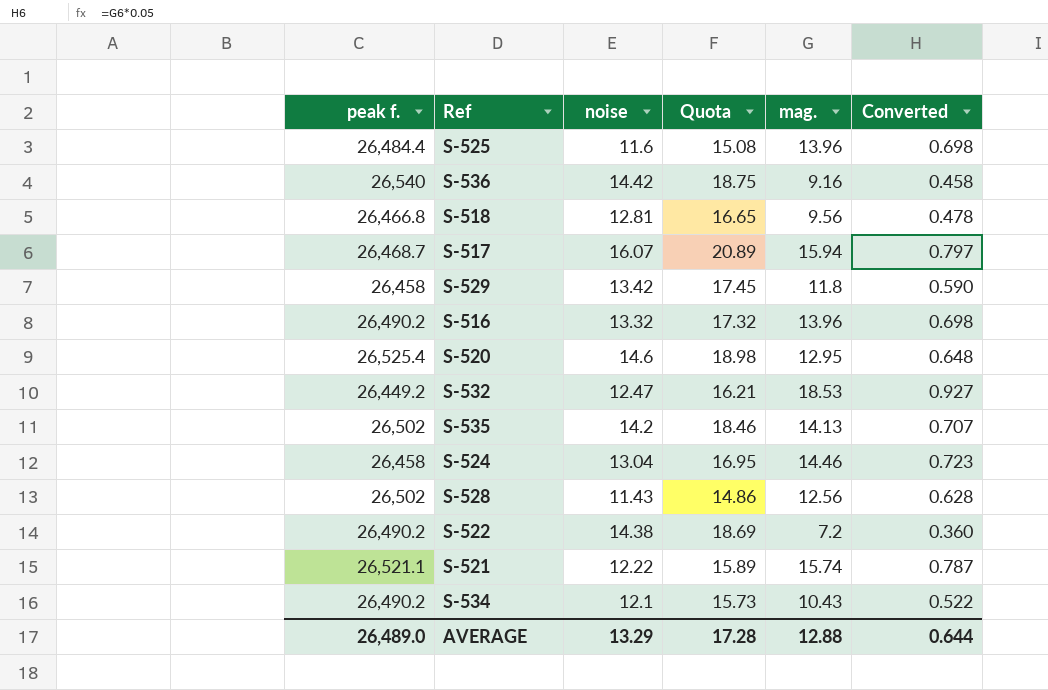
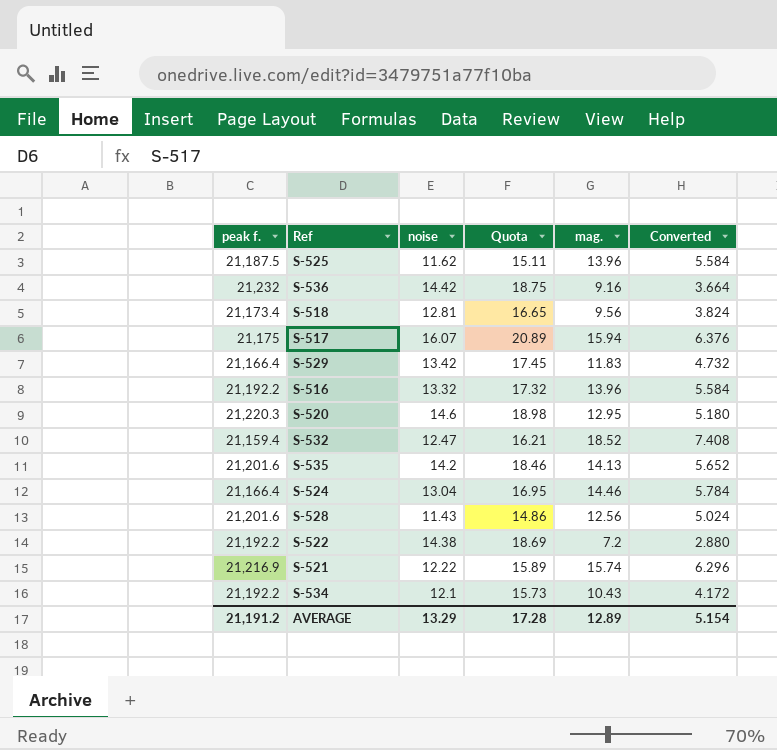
column Converted | formula: [mag.] * 0.05 -> [mag.] * 0.4
S-525 | peak f.: 26,484.4 -> 21,187.5
S-525 | noise: 11.6 -> 11.62
S-525 | Quota: 15.08 -> 15.11
S-536 | peak f.: 26,540 -> 21,232
S-518 | peak f.: 26,466.8 -> 21,173.4
S-517 | peak f.: 26,468.7 -> 21,175
S-529 | peak f.: 26,458 -> 21,166.4
S-529 | mag.: 11.8 -> 11.83
S-516 | peak f.: 26,490.2 -> 21,192.2
S-520 | peak f.: 26,525.4 -> 21,220.3
S-532 | peak f.: 26,449.2 -> 21,159.4
S-532 | mag.: 18.53 -> 18.52
S-535 | peak f.: 26,502 -> 21,201.6
S-524 | peak f.: 26,458 -> 21,166.4
S-528 | peak f.: 26,502 -> 21,201.6
S-522 | peak f.: 26,490.2 -> 21,192.2
S-521 | peak f.: 26,521.1 -> 21,216.9
S-534 | peak f.: 26,490.2 -> 21,192.2
AVERAGE | peak f.: 26,489.0 -> 21,191.2
AVERAGE | mag.: 12.88 -> 12.89
AVERAGE | Converted: 0.644 -> 5.154

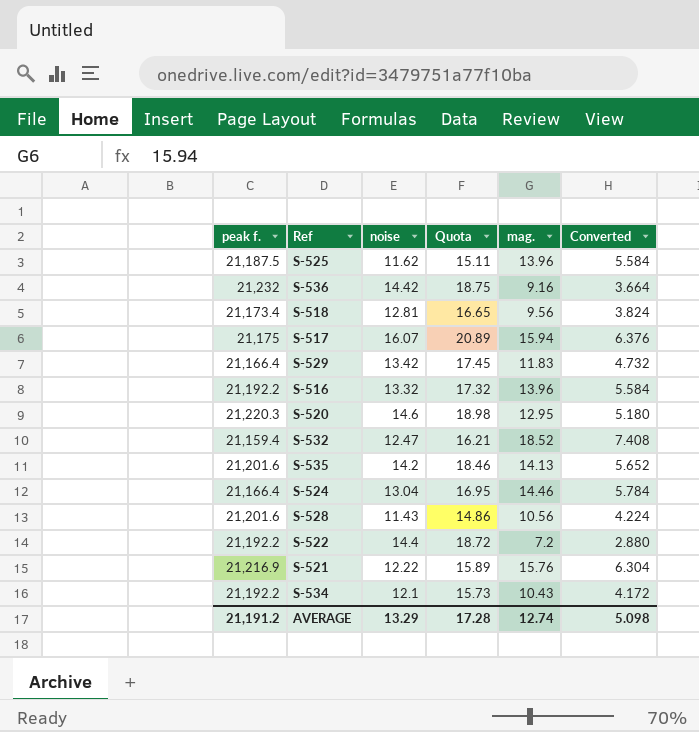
S-528 | mag.: 12.56 -> 10.56
S-528 | Converted: 5.024 -> 4.224
S-522 | noise: 14.38 -> 14.4
S-522 | Quota: 18.69 -> 18.72
S-521 | mag.: 15.74 -> 15.76
S-521 | Converted: 6.296 -> 6.304
AVERAGE | mag.: 12.89 -> 12.74
AVERAGE | Converted: 5.154 -> 5.098

